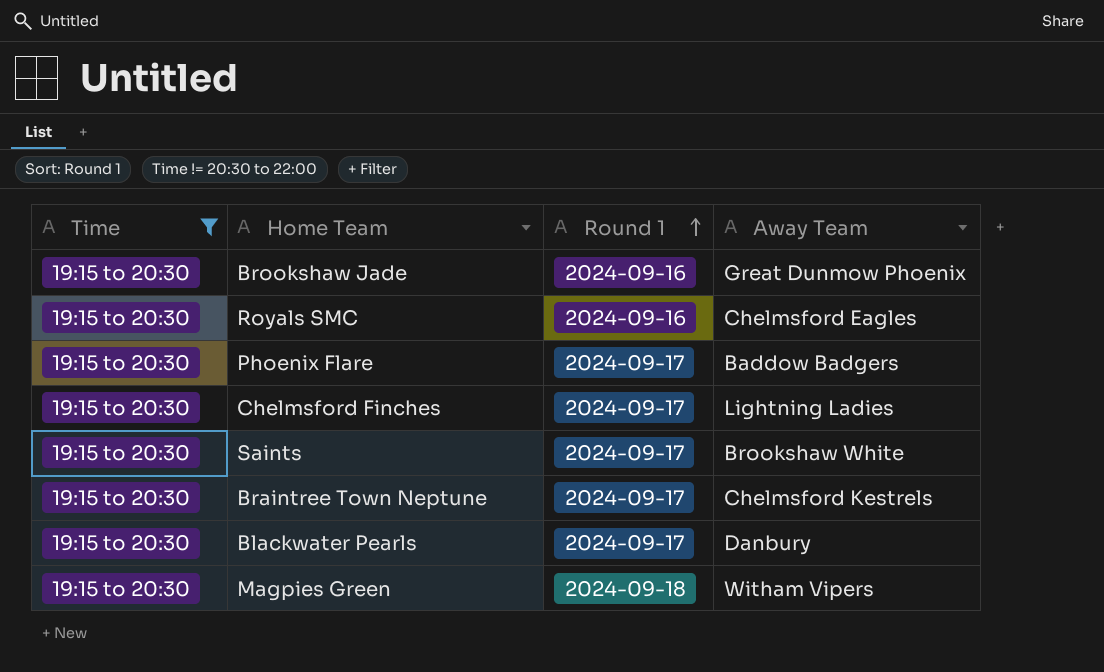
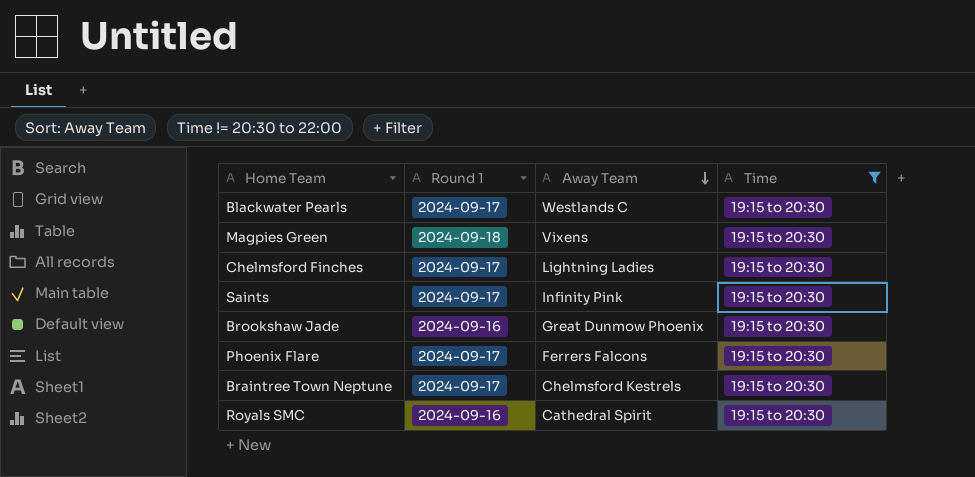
row order: Round 1 ascending -> Away Team descending
column Time | position: 1 -> 4
Blackwater Pearls | Away Team: Danbury -> Westlands C
Magpies Green | Away Team: Witham Vipers -> Vixens
Saints | Away Team: Brookshaw White -> Infinity Pink
Phoenix Flare | Away Team: Baddow Badgers -> Ferrers Falcons
Royals SMC | Away Team: Chelmsford Eagles -> Cathedral Spirit

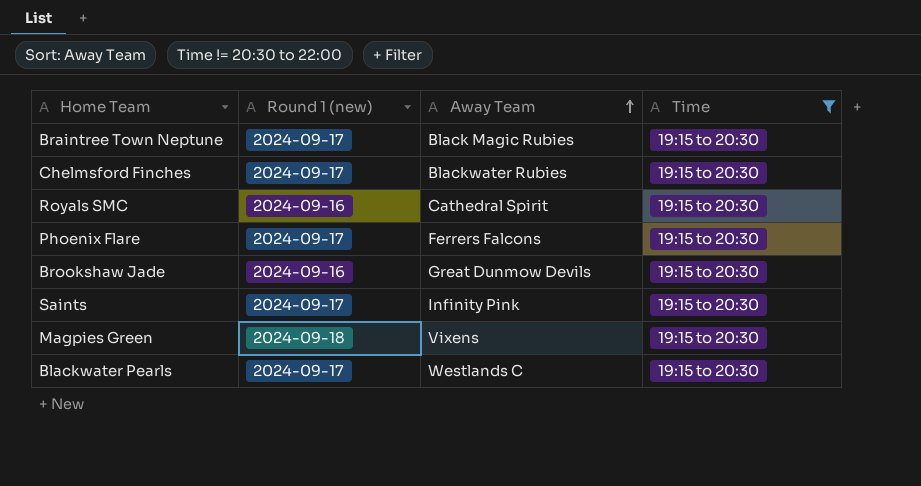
row order: Away Team descending -> Away Team ascending
column name: Round 1 -> Round 1 (new)
Braintree Town Neptune | Away Team: Chelmsford Kestrels -> Black Magic Rubies
Chelmsford Finches | Away Team: Lightning Ladies -> Blackwater Rubies
Brookshaw Jade | Away Team: Great Dunmow Phoenix -> Great Dunmow Devils

